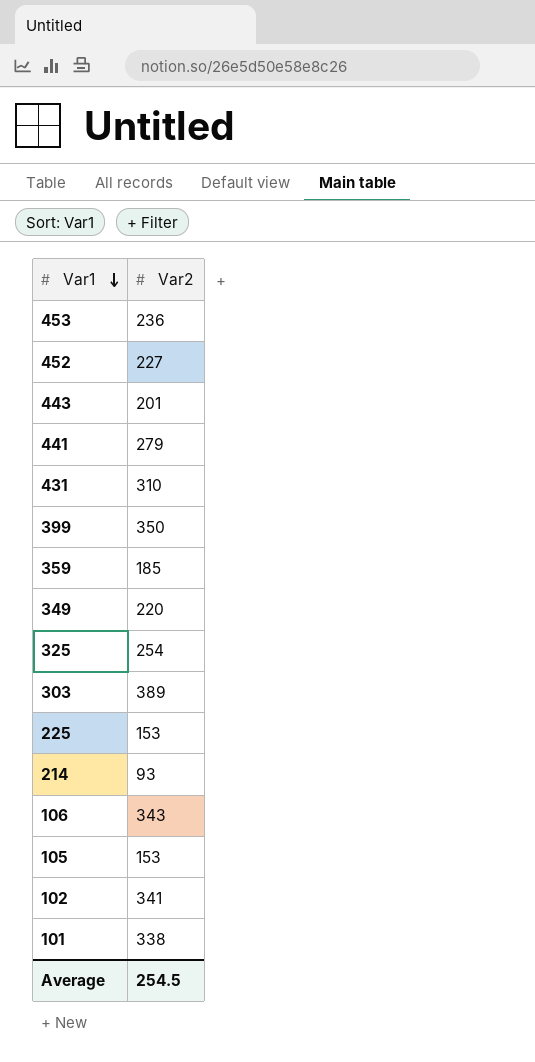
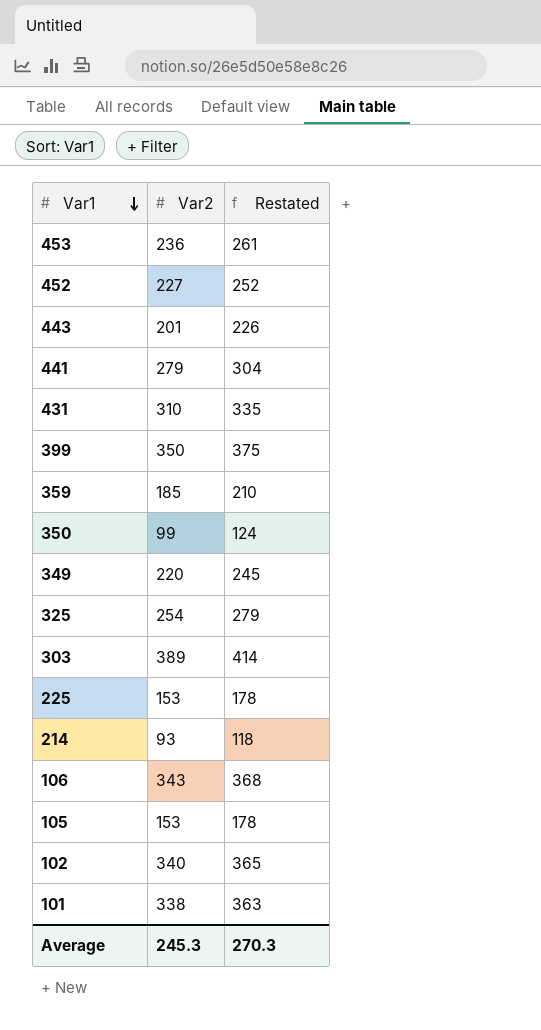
column Restated | formula: none -> [Var2] + 25
row 350: none -> 99 | 124
102 | Var2: 341 -> 340
Average | Var2: 254.5 -> 245.3

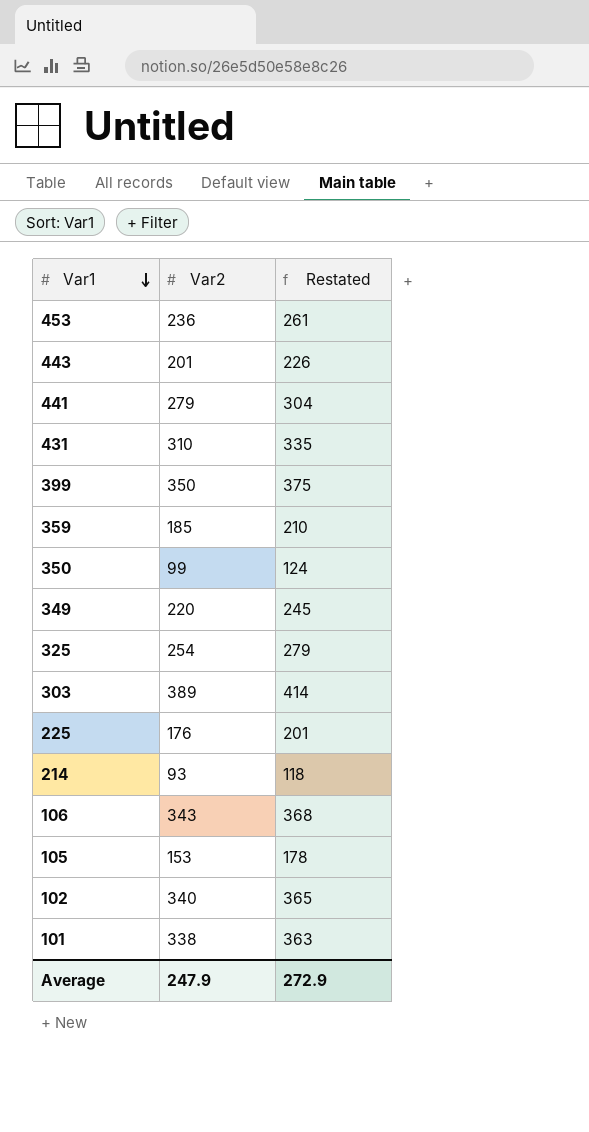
row 452: 227 | 252 -> none
225 | Var2: 153 -> 176
225 | Restated: 178 -> 201
Average | Var2: 245.3 -> 247.9
Average | Restated: 270.3 -> 272.9

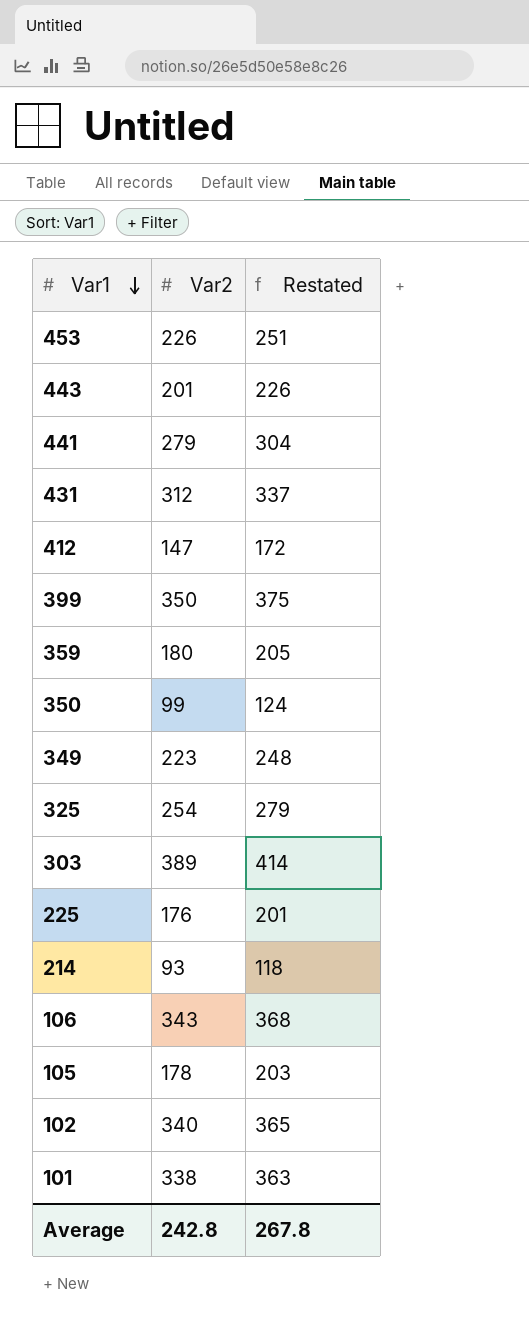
453 | Var2: 236 -> 226
453 | Restated: 261 -> 251
431 | Var2: 310 -> 312
431 | Restated: 335 -> 337
row 412: none -> 147 | 172
359 | Var2: 185 -> 180
359 | Restated: 210 -> 205
349 | Var2: 220 -> 223
349 | Restated: 245 -> 248
105 | Var2: 153 -> 178
105 | Restated: 178 -> 203
Average | Var2: 247.9 -> 242.8
Average | Restated: 272.9 -> 267.8

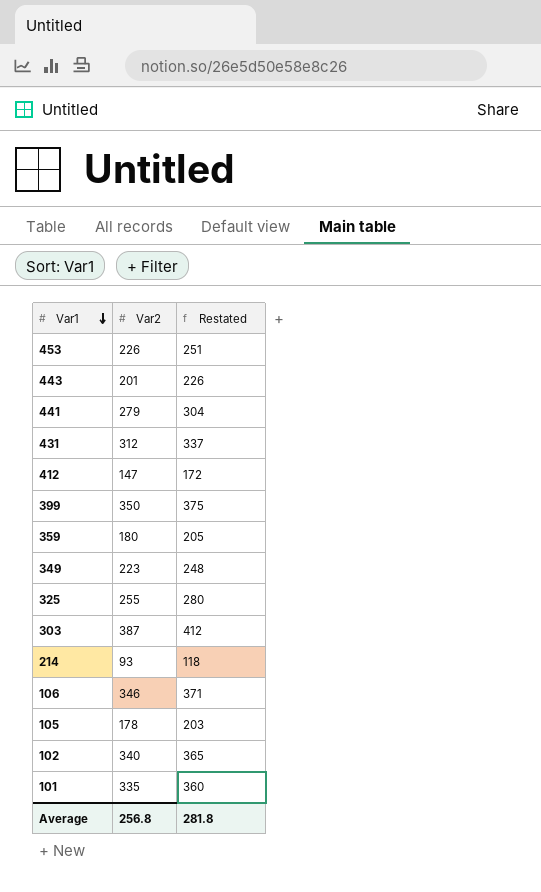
row 350: 99 | 124 -> none
row 225: 176 | 201 -> none
325 | Var2: 254 -> 255
325 | Restated: 279 -> 280
303 | Var2: 389 -> 387
303 | Restated: 414 -> 412
106 | Var2: 343 -> 346
106 | Restated: 368 -> 371
101 | Var2: 338 -> 335
101 | Restated: 363 -> 360
Average | Var2: 242.8 -> 256.8
Average | Restated: 267.8 -> 281.8

